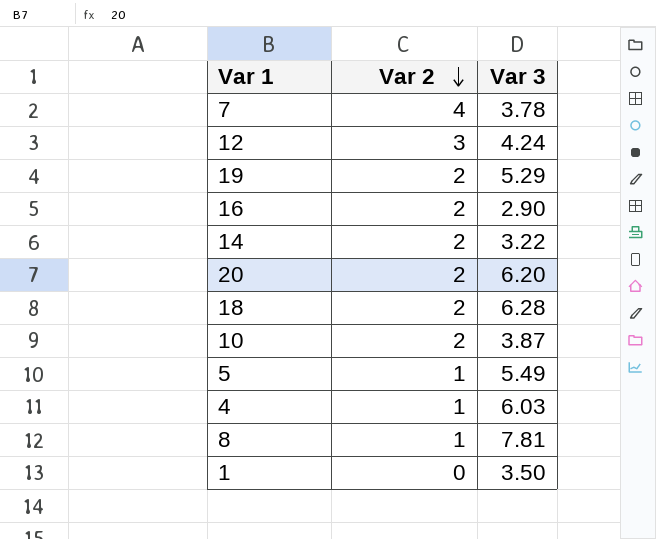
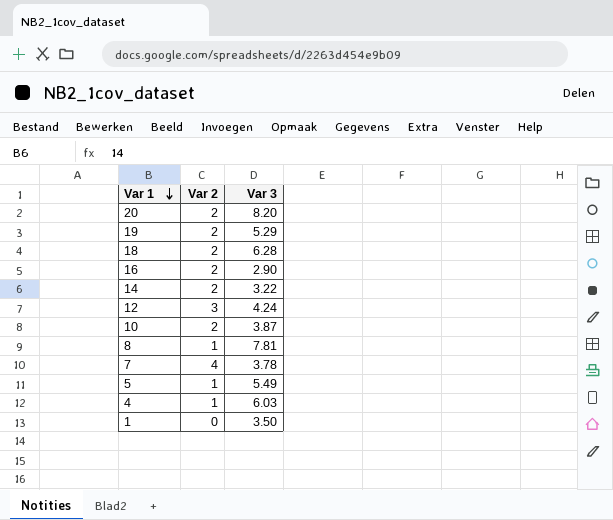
row order: Var 2 descending -> Var 1 descending
20 | Var 3: 6.20 -> 8.20

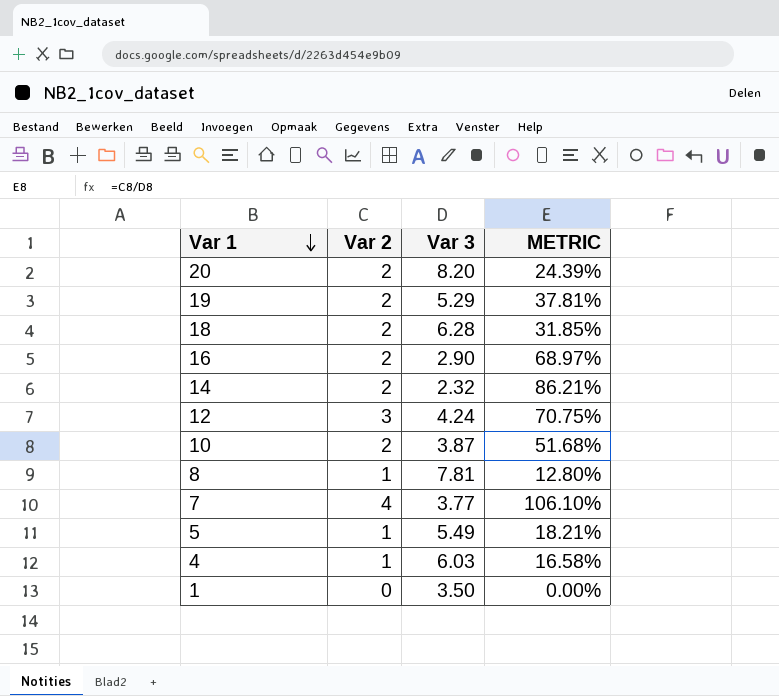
column METRIC | formula: none -> [Var 2] / [Var 3]
14 | Var 3: 3.22 -> 2.32
7 | Var 3: 3.78 -> 3.77

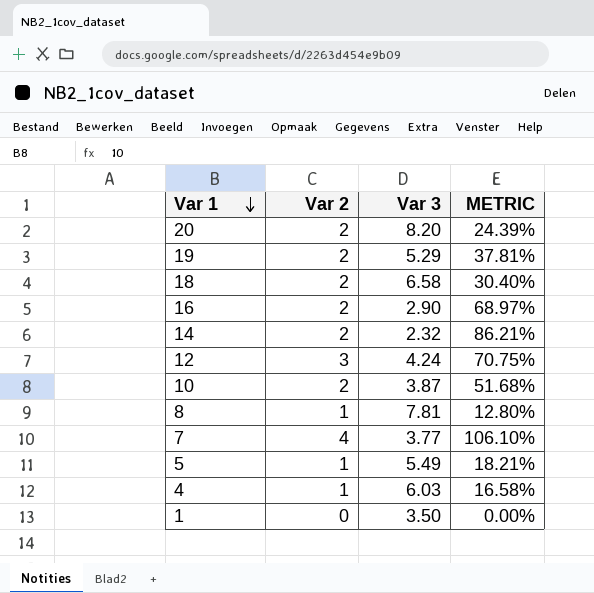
18 | Var 3: 6.28 -> 6.58
18 | METRIC: 31.85% -> 30.40%

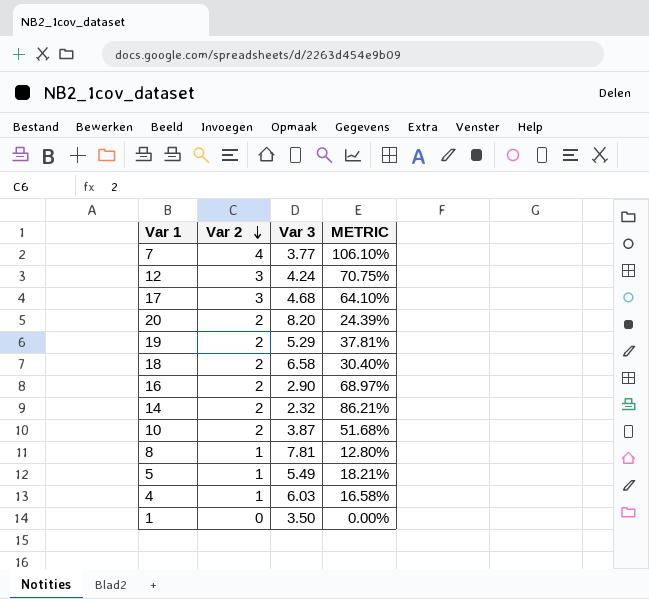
row order: Var 1 descending -> Var 2 descending
row 17: none -> 3 | 4.68 | 64.10%

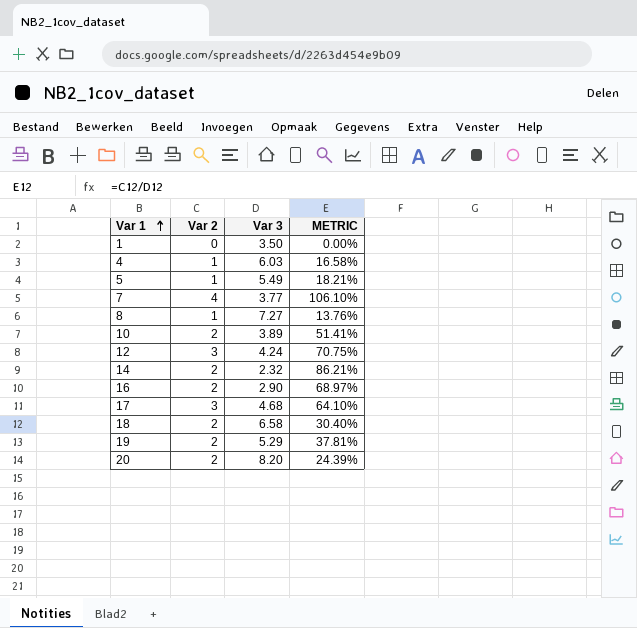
row order: Var 2 descending -> Var 1 ascending
8 | Var 3: 7.81 -> 7.27
8 | METRIC: 12.80% -> 13.76%
10 | Var 3: 3.87 -> 3.89
10 | METRIC: 51.68% -> 51.41%

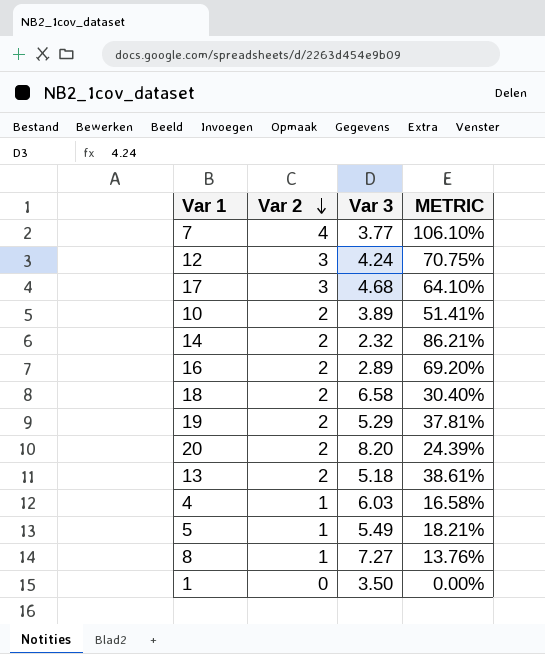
row order: Var 1 ascending -> Var 2 descending
16 | Var 3: 2.90 -> 2.89
16 | METRIC: 68.97% -> 69.20%
row 13: none -> 2 | 5.18 | 38.61%

